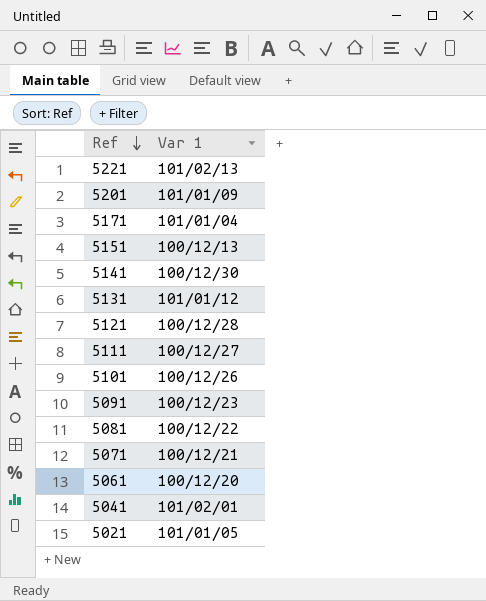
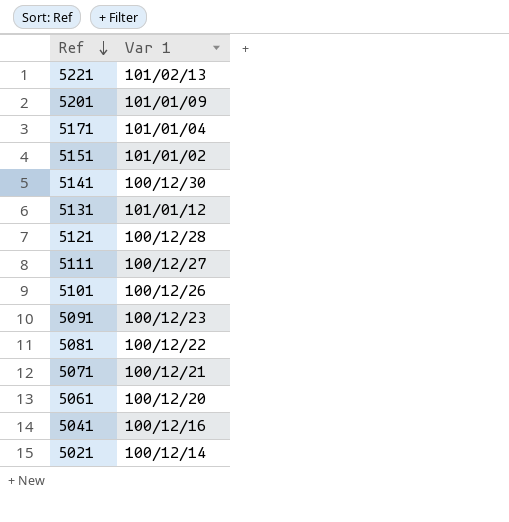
5151 | Var 1: 100/12/13 -> 101/01/02
5041 | Var 1: 101/02/01 -> 100/12/16
5021 | Var 1: 101/01/05 -> 100/12/14

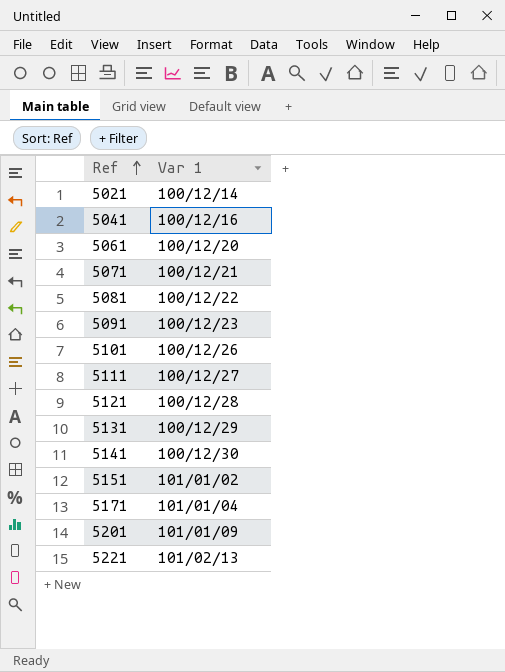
row order: Ref descending -> Ref ascending
5131 | Var 1: 101/01/12 -> 100/12/29

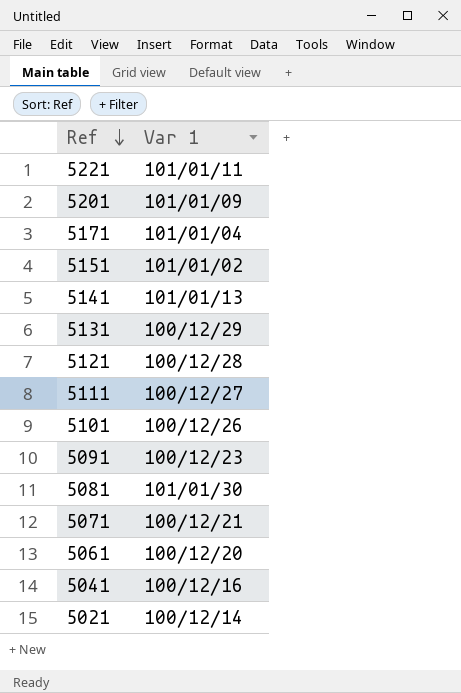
row order: Ref ascending -> Ref descending
5221 | Var 1: 101/02/13 -> 101/01/11
5141 | Var 1: 100/12/30 -> 101/01/13
5081 | Var 1: 100/12/22 -> 101/01/30

